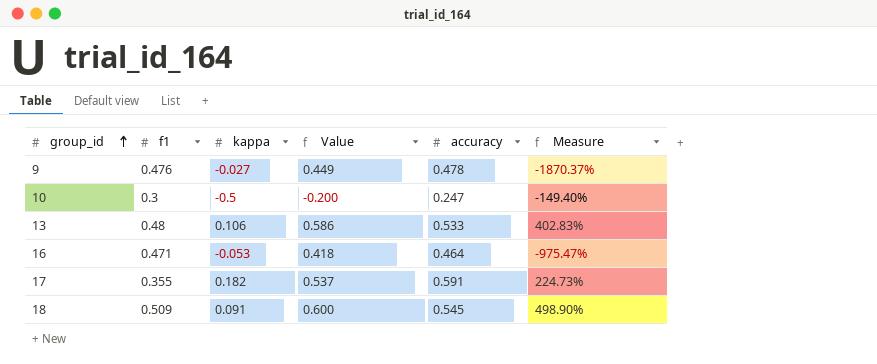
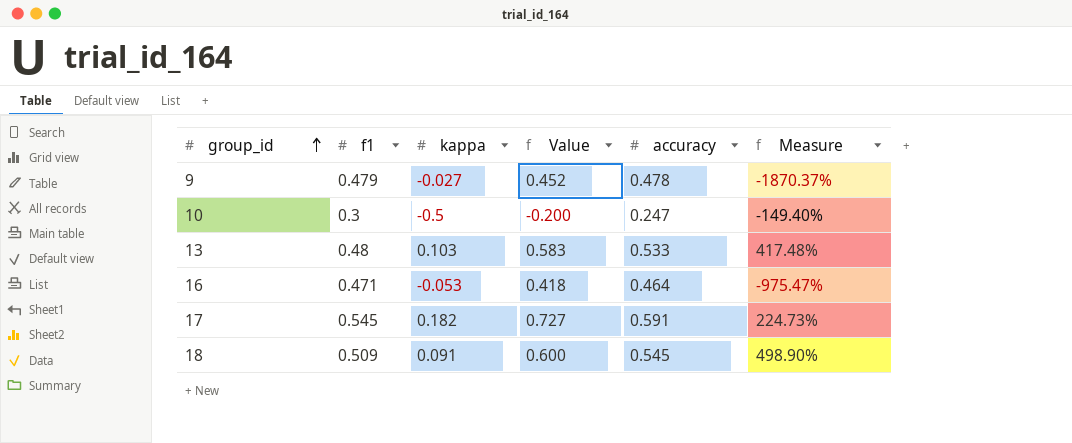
9 | f1: 0.476 -> 0.479
9 | Value: 0.449 -> 0.452
13 | kappa: 0.106 -> 0.103
13 | Value: 0.586 -> 0.583
13 | Measure: 402.83% -> 417.48%
17 | f1: 0.355 -> 0.545
17 | Value: 0.537 -> 0.727

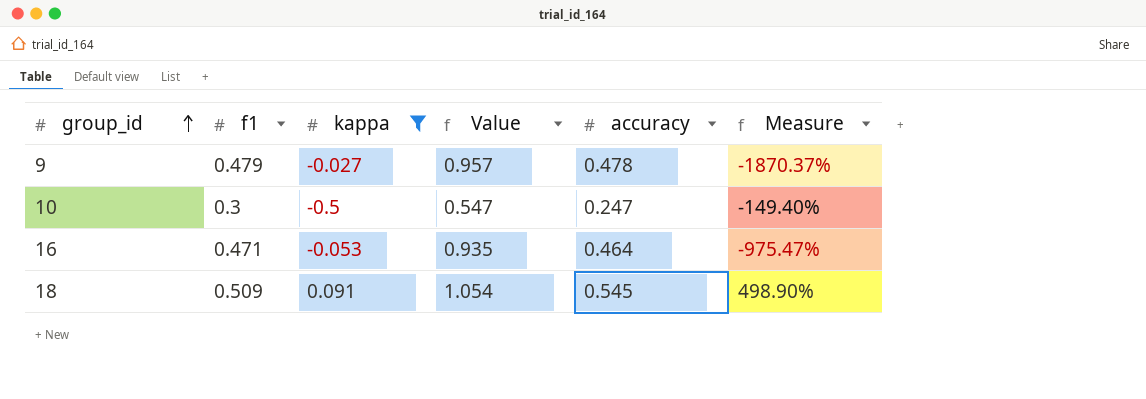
filter: none -> kappa <= 0.091
column Value | formula: [f1] + [kappa] -> [f1] + [accuracy]

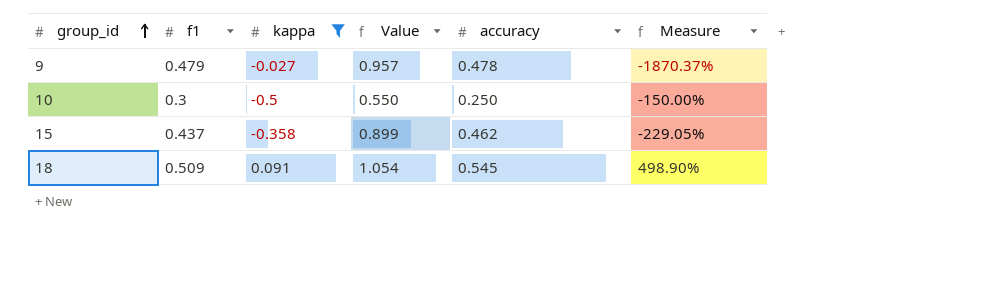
row 16: 0.471 | -0.053 | 0.935 | 0.464 | -975.47% -> none
10 | Value: 0.547 -> 0.550
10 | accuracy: 0.247 -> 0.250
10 | Measure: -149.40% -> -150.00%
row 15: none -> 0.437 | -0.358 | 0.899 | 0.462 | -229.05%

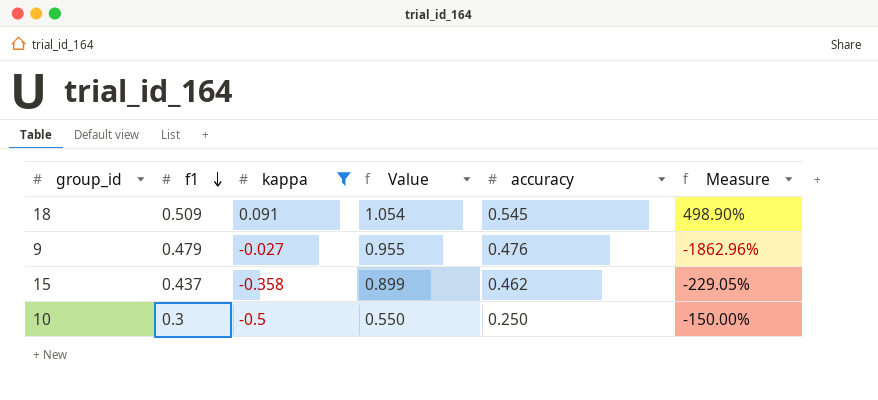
row order: group_id ascending -> f1 descending
9 | Value: 0.957 -> 0.955
9 | accuracy: 0.478 -> 0.476
9 | Measure: -1870.37% -> -1862.96%

